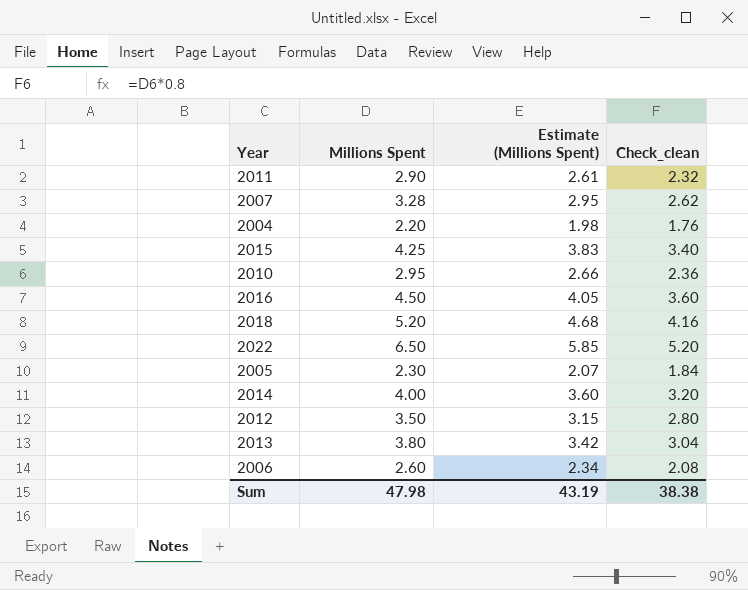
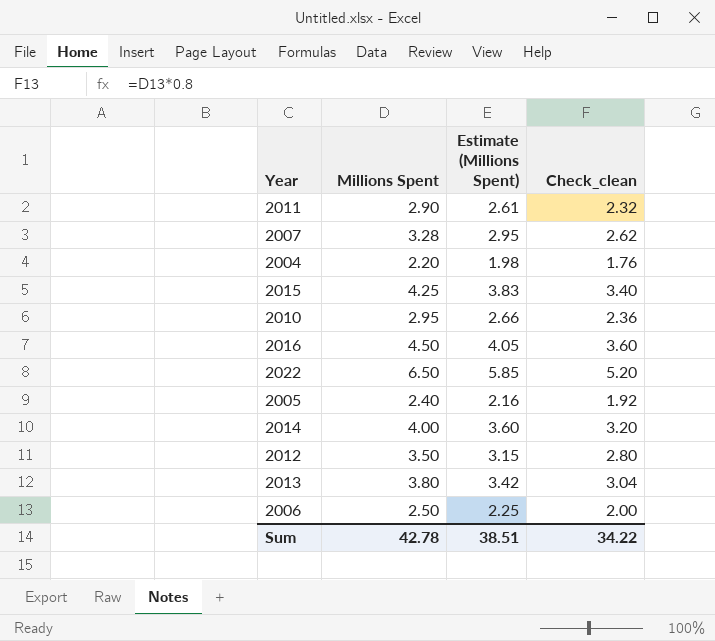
row 2018: 5.20 | 4.68 | 4.16 -> none
2005 | Millions Spent: 2.30 -> 2.40
2005 | Estimate (Millions Spent): 2.07 -> 2.16
2005 | Check_clean: 1.84 -> 1.92
2006 | Millions Spent: 2.60 -> 2.50
2006 | Estimate (Millions Spent): 2.34 -> 2.25
2006 | Check_clean: 2.08 -> 2.00
Sum | Millions Spent: 47.98 -> 42.78
Sum | Estimate (Millions Spent): 43.19 -> 38.51
Sum | Check_clean: 38.38 -> 34.22

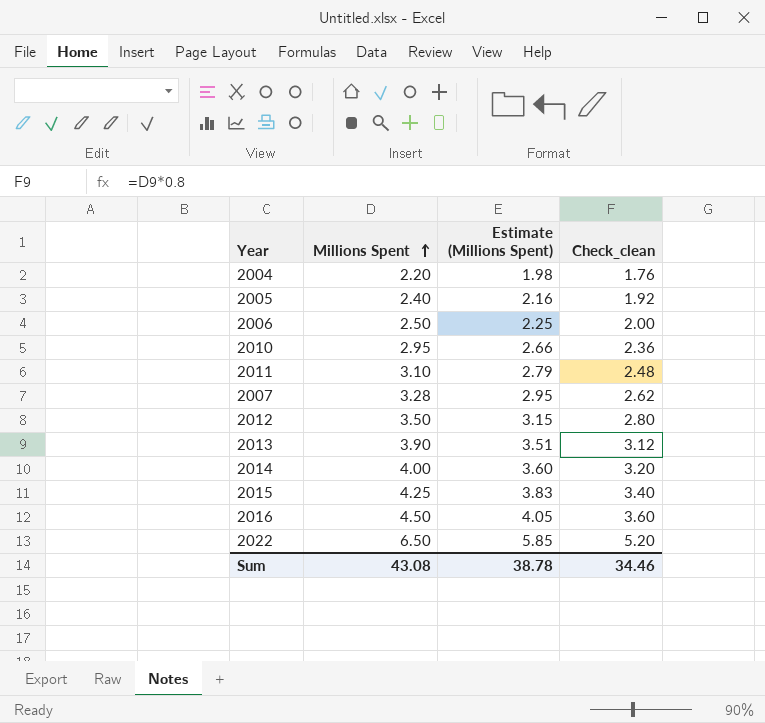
row order: none -> Millions Spent ascending
2011 | Millions Spent: 2.90 -> 3.10
2011 | Estimate (Millions Spent): 2.61 -> 2.79
2011 | Check_clean: 2.32 -> 2.48
2013 | Millions Spent: 3.80 -> 3.90
2013 | Estimate (Millions Spent): 3.42 -> 3.51
2013 | Check_clean: 3.04 -> 3.12
Sum | Millions Spent: 42.78 -> 43.08
Sum | Estimate (Millions Spent): 38.51 -> 38.78
Sum | Check_clean: 34.22 -> 34.46

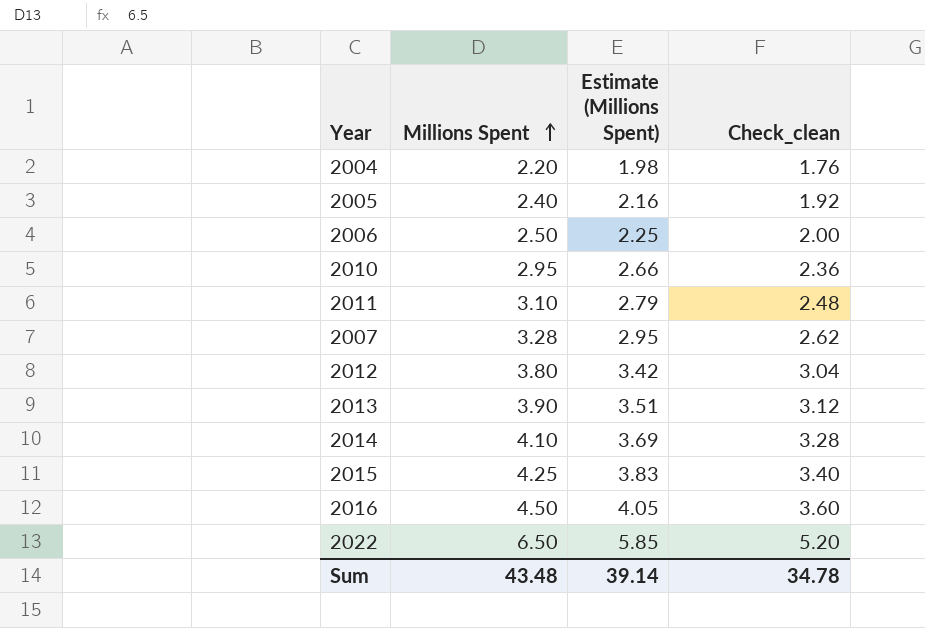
2012 | Millions Spent: 3.50 -> 3.80
2012 | Estimate (Millions Spent): 3.15 -> 3.42
2012 | Check_clean: 2.80 -> 3.04
2014 | Millions Spent: 4.00 -> 4.10
2014 | Estimate (Millions Spent): 3.60 -> 3.69
2014 | Check_clean: 3.20 -> 3.28
Sum | Millions Spent: 43.08 -> 43.48
Sum | Estimate (Millions Spent): 38.78 -> 39.14
Sum | Check_clean: 34.46 -> 34.78

